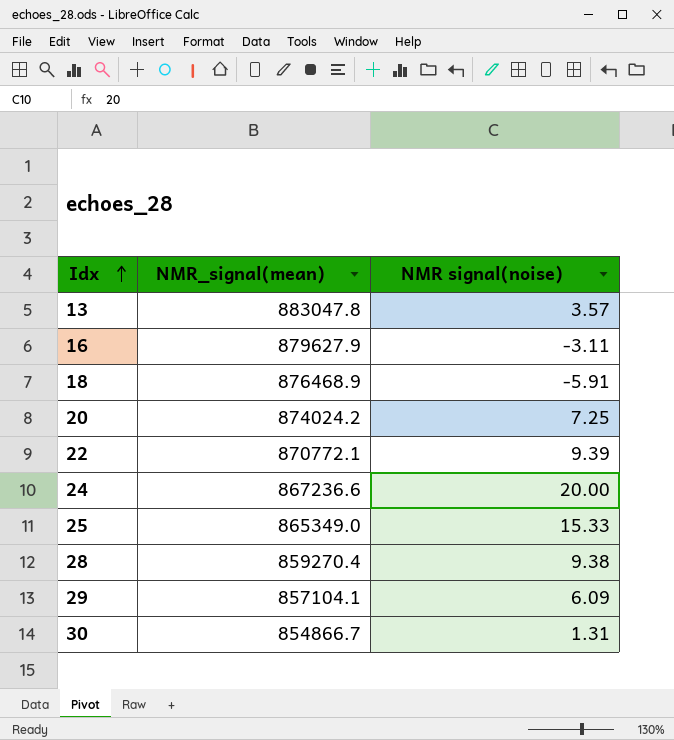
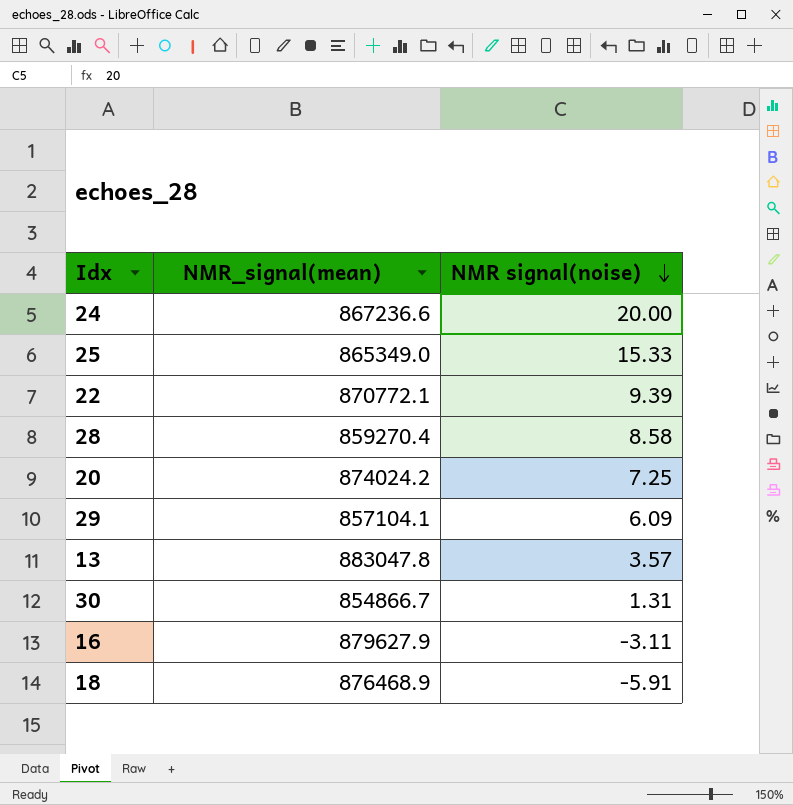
row order: Idx ascending -> NMR signal(noise) descending
28 | NMR signal(noise): 9.38 -> 8.58

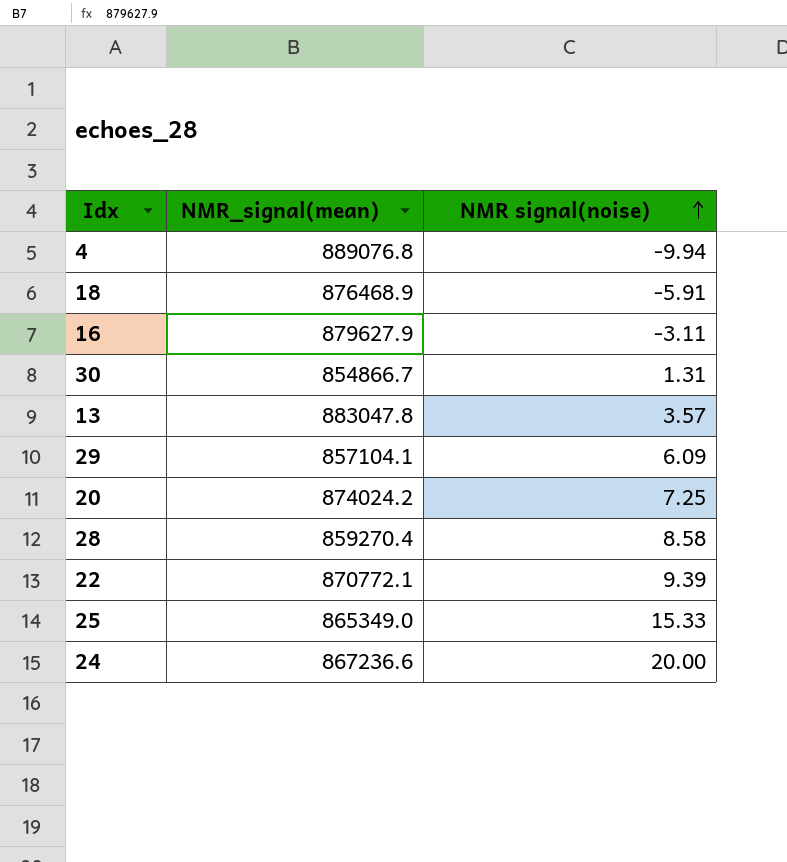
row order: NMR signal(noise) descending -> NMR signal(noise) ascending
row 4: none -> 889076.8 | -9.94

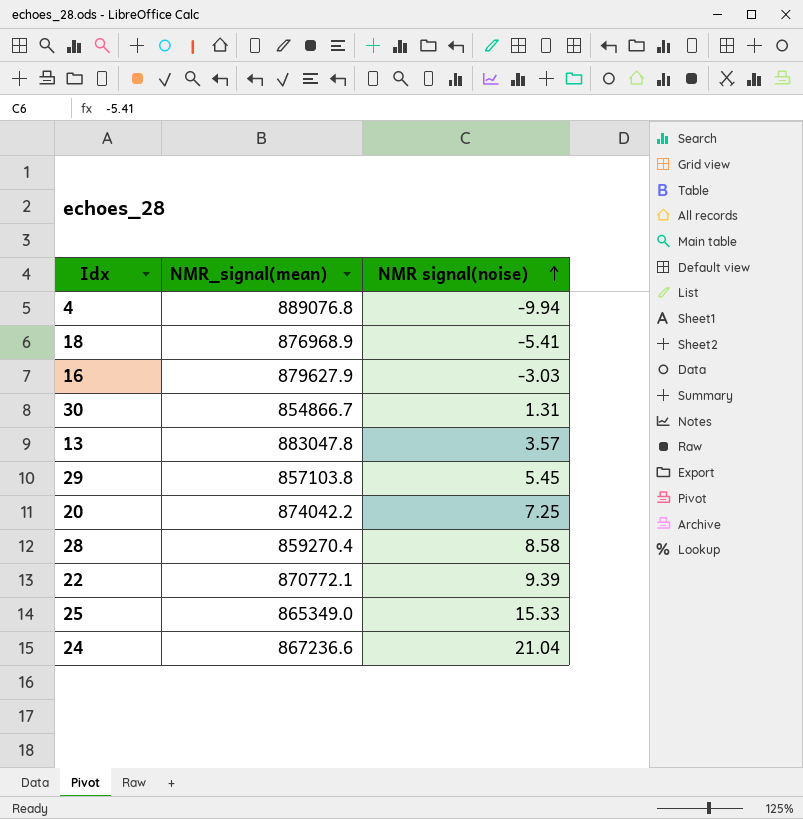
18 | NMR_signal(mean): 876468.9 -> 876968.9
18 | NMR signal(noise): -5.91 -> -5.41
16 | NMR signal(noise): -3.11 -> -3.03
29 | NMR_signal(mean): 857104.1 -> 857103.8
29 | NMR signal(noise): 6.09 -> 5.45
20 | NMR_signal(mean): 874024.2 -> 874042.2
24 | NMR signal(noise): 20.00 -> 21.04

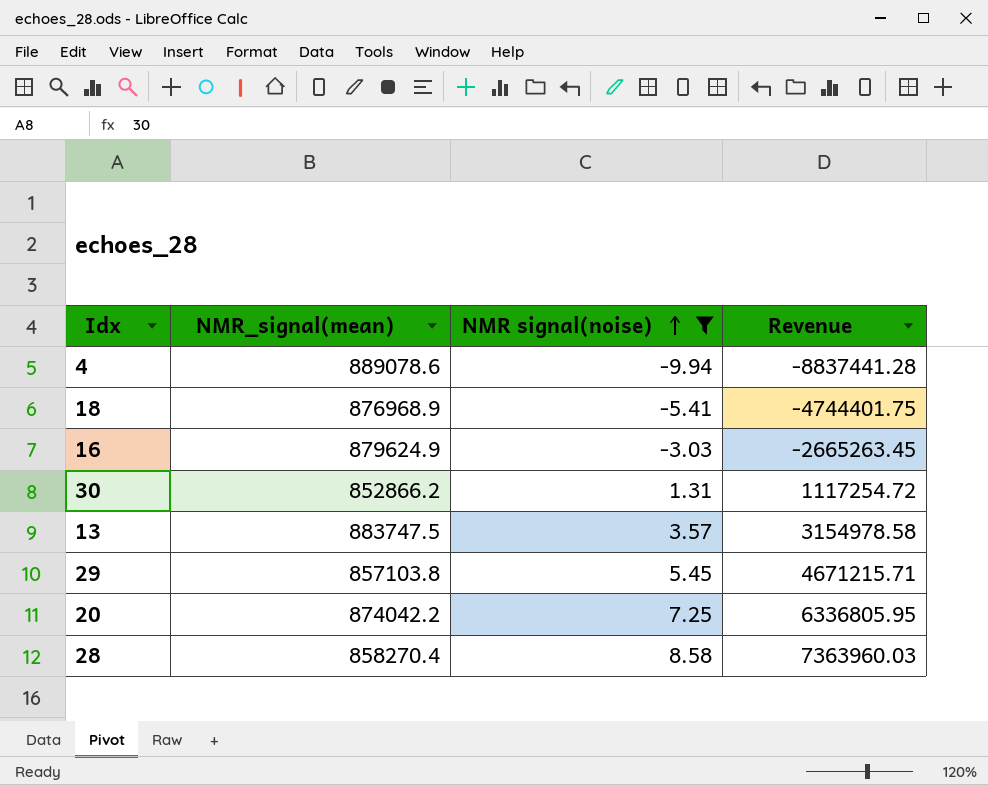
filter: none -> NMR signal(noise) <= 8.58
column Revenue | formula: none -> [NMR_signal(mean)] * [NMR signal(noise)]
4 | NMR_signal(mean): 889076.8 -> 889078.6
16 | NMR_signal(mean): 879627.9 -> 879624.9
30 | NMR_signal(mean): 854866.7 -> 852866.2
13 | NMR_signal(mean): 883047.8 -> 883747.5
28 | NMR_signal(mean): 859270.4 -> 858270.4

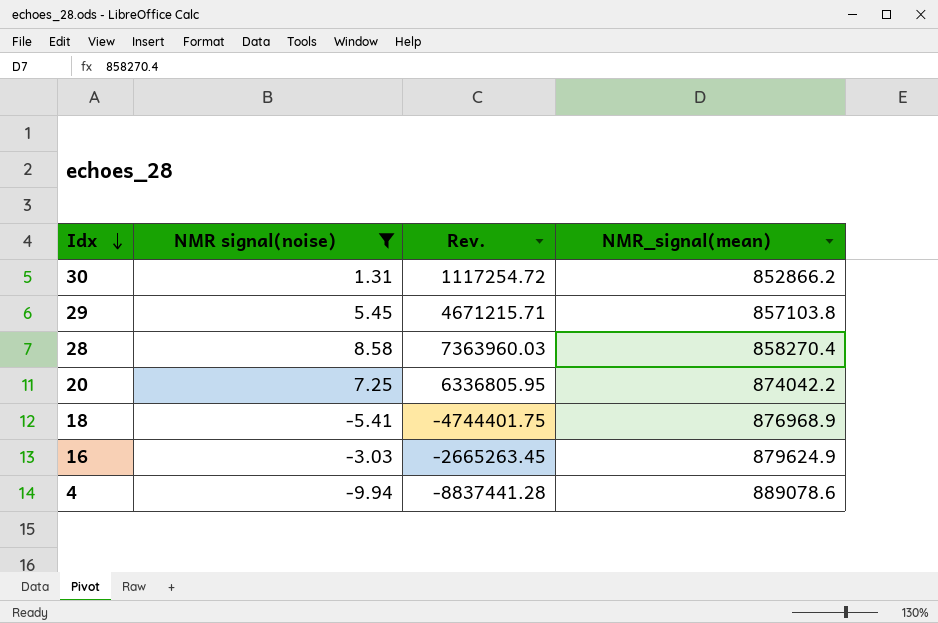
row order: NMR signal(noise) ascending -> Idx descending
column name: Revenue -> Rev.
column NMR_signal(mean) | position: 2 -> 4
row 13: 883747.5 | 3.57 | 3154978.58 -> none

